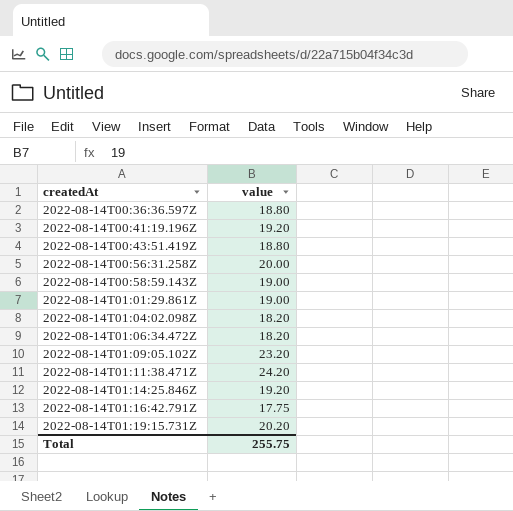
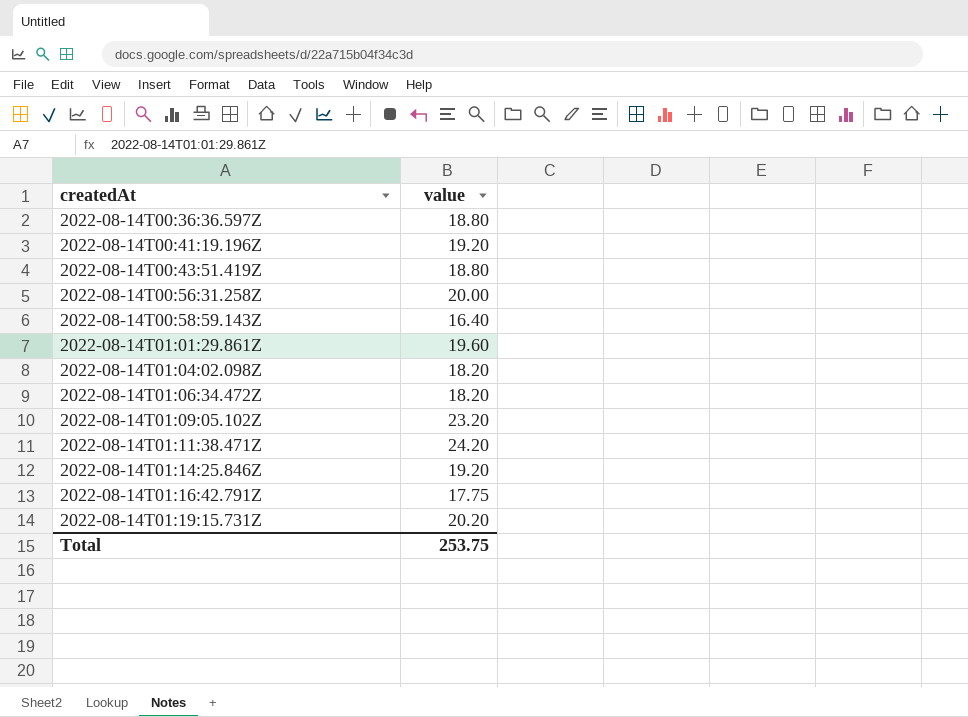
2022-08-14T00:58:59.143Z | value: 19.00 -> 16.40
2022-08-14T01:01:29.861Z | value: 19.00 -> 19.60
Total | value: 255.75 -> 253.75

